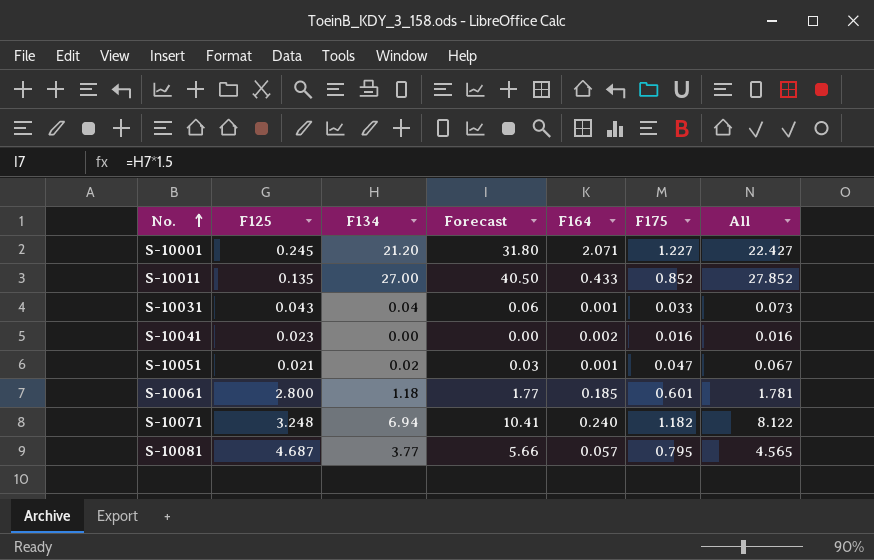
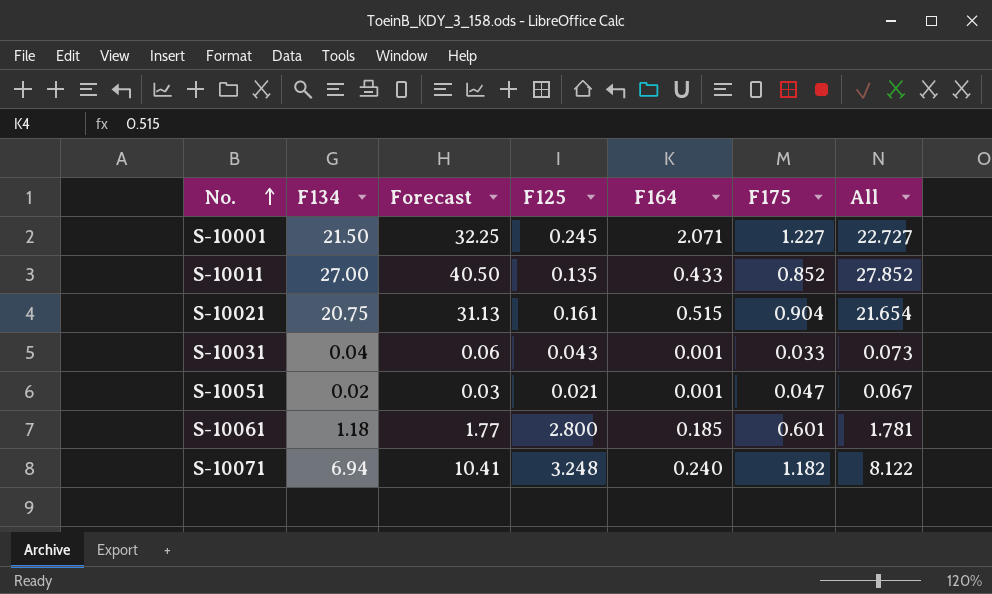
column F125 | position: 2 -> 4
row S-10041: 0.023 | 0.00 | 0.00 | 0.002 | 0.016 | 0.016 -> none
row S-10081: 4.687 | 3.77 | 5.66 | 0.057 | 0.795 | 4.565 -> none
S-10001 | F134: 21.20 -> 21.50
S-10001 | Forecast: 31.80 -> 32.25
S-10001 | All: 22.427 -> 22.727
row S-10021: none -> 20.75 | 31.13 | 0.161 | 0.515 | 0.904 | 21.654

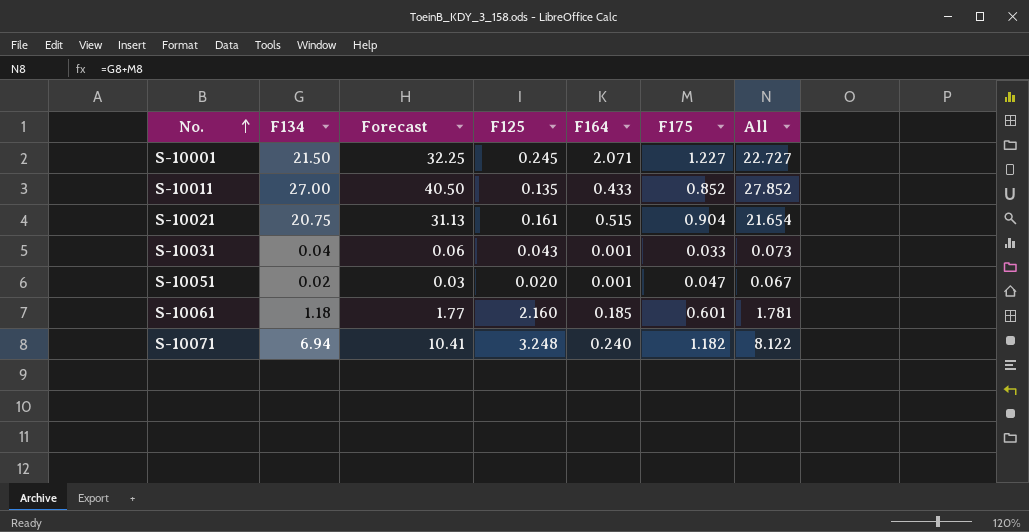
S-10051 | F125: 0.021 -> 0.020
S-10061 | F125: 2.800 -> 2.160

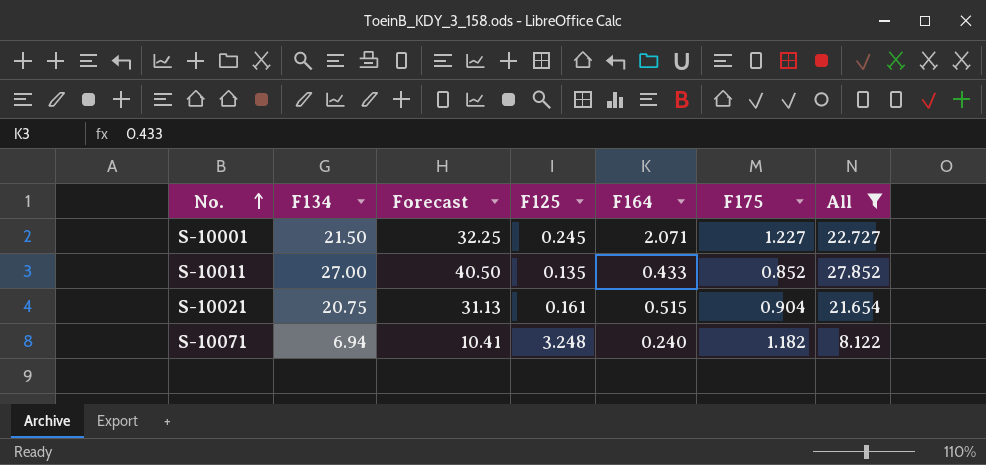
filter: none -> All >= 8.122

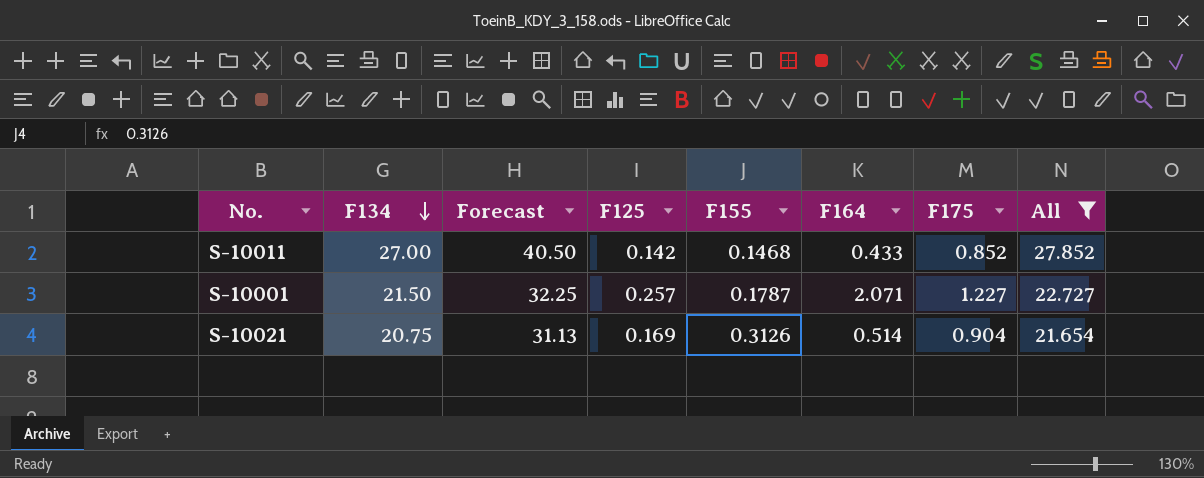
row order: No. ascending -> F134 descending
column F155 | position: none -> 5
row S-10071: 6.94 | 10.41 | 3.248 | 0.240 | 1.182 | 8.122 -> none
S-10011 | F125: 0.135 -> 0.142
S-10001 | F125: 0.245 -> 0.257
S-10021 | F125: 0.161 -> 0.169
S-10021 | F164: 0.515 -> 0.514

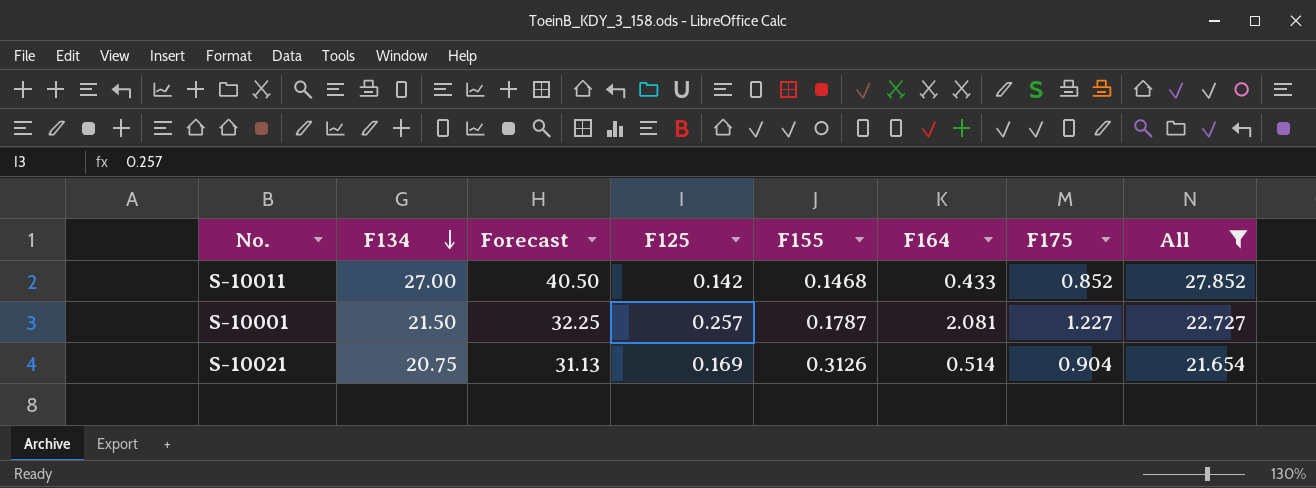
S-10001 | F164: 2.071 -> 2.081

